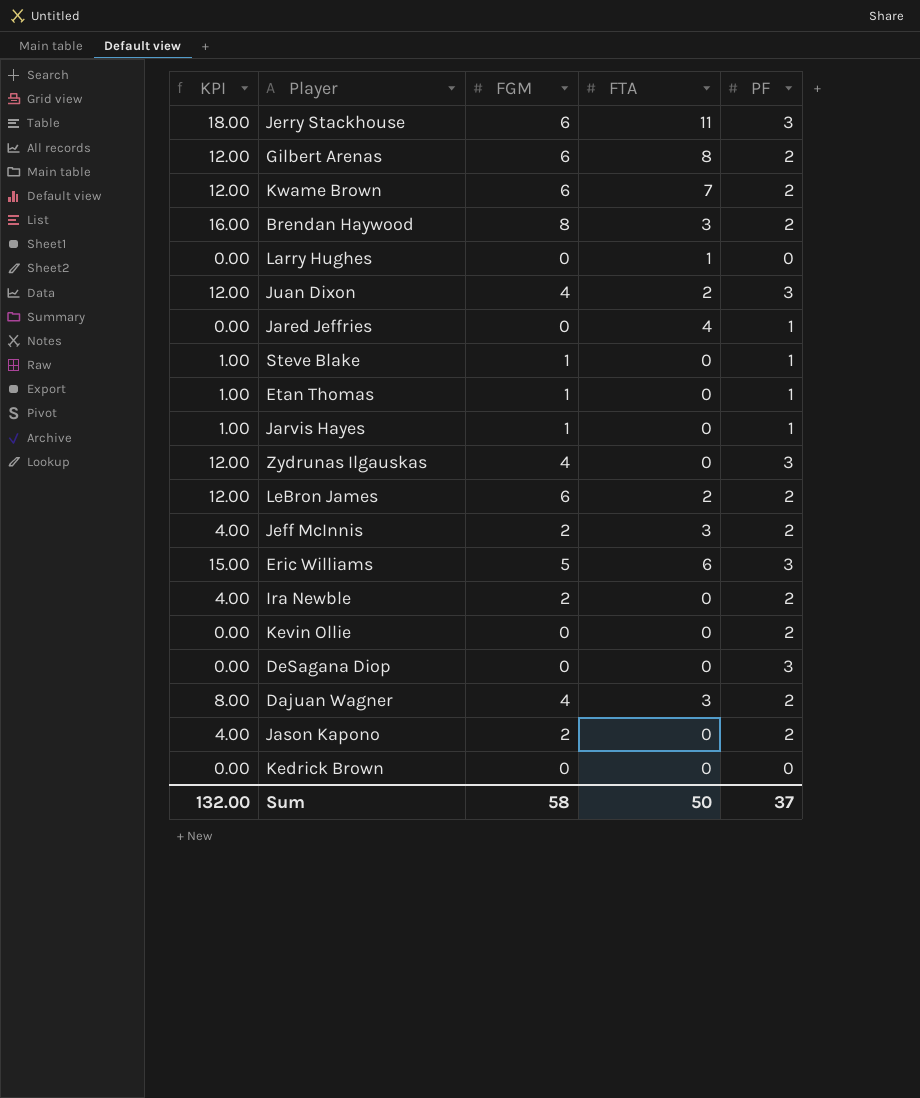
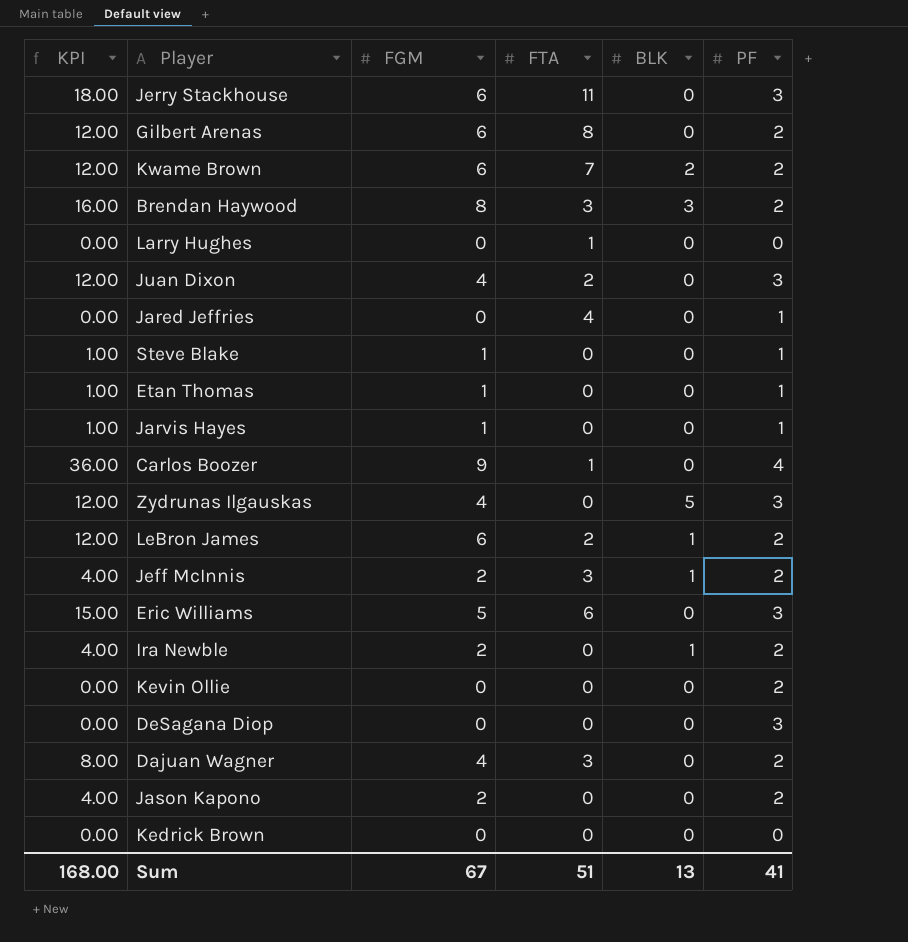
column BLK | position: none -> 5
row Carlos Boozer: none -> 36.00 | 9 | 1 | 0 | 4
Sum | KPI: 132.00 -> 168.00
Sum | FGM: 58 -> 67
Sum | FTA: 50 -> 51
Sum | PF: 37 -> 41

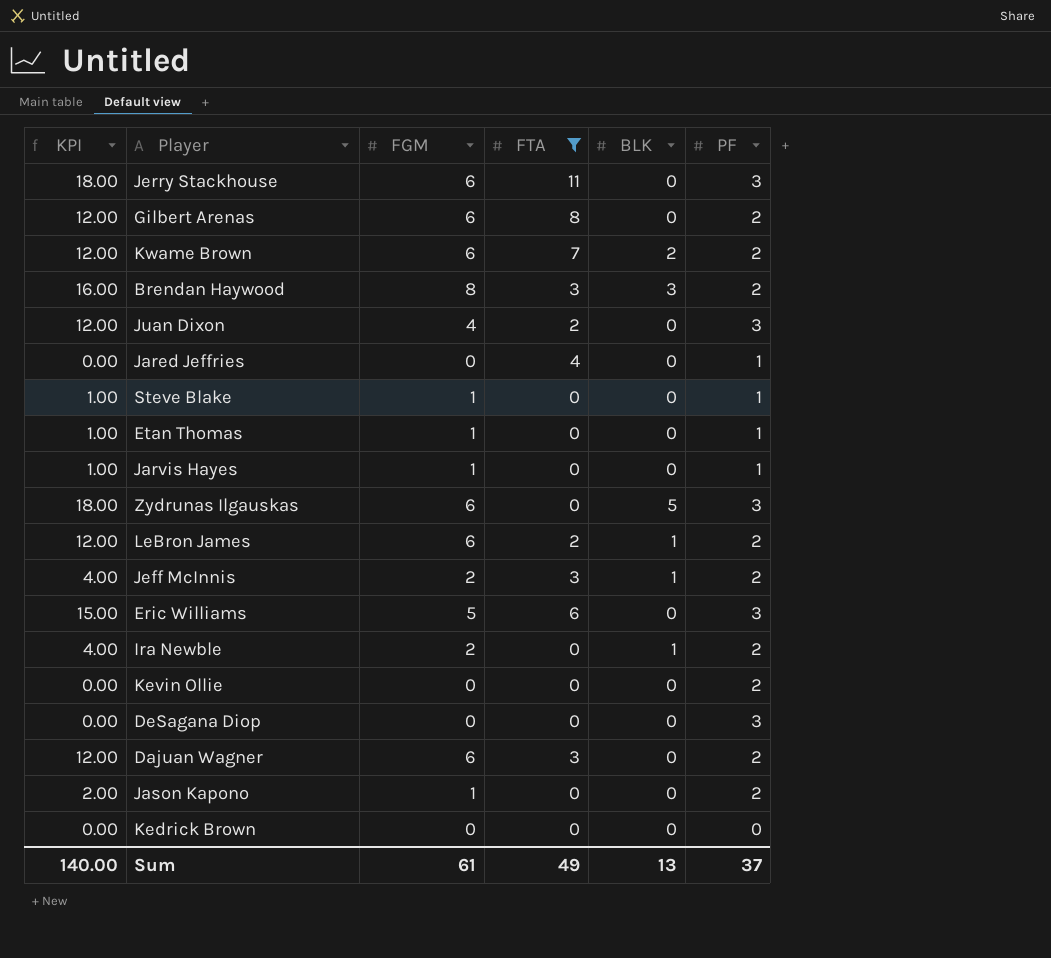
filter: none -> FTA != 1
Zydrunas Ilgauskas | KPI: 12.00 -> 18.00
Zydrunas Ilgauskas | FGM: 4 -> 6
Dajuan Wagner | KPI: 8.00 -> 12.00
Dajuan Wagner | FGM: 4 -> 6
Jason Kapono | KPI: 4.00 -> 2.00
Jason Kapono | FGM: 2 -> 1
Sum | KPI: 168.00 -> 140.00
Sum | FGM: 67 -> 61
Sum | FTA: 51 -> 49
Sum | PF: 41 -> 37

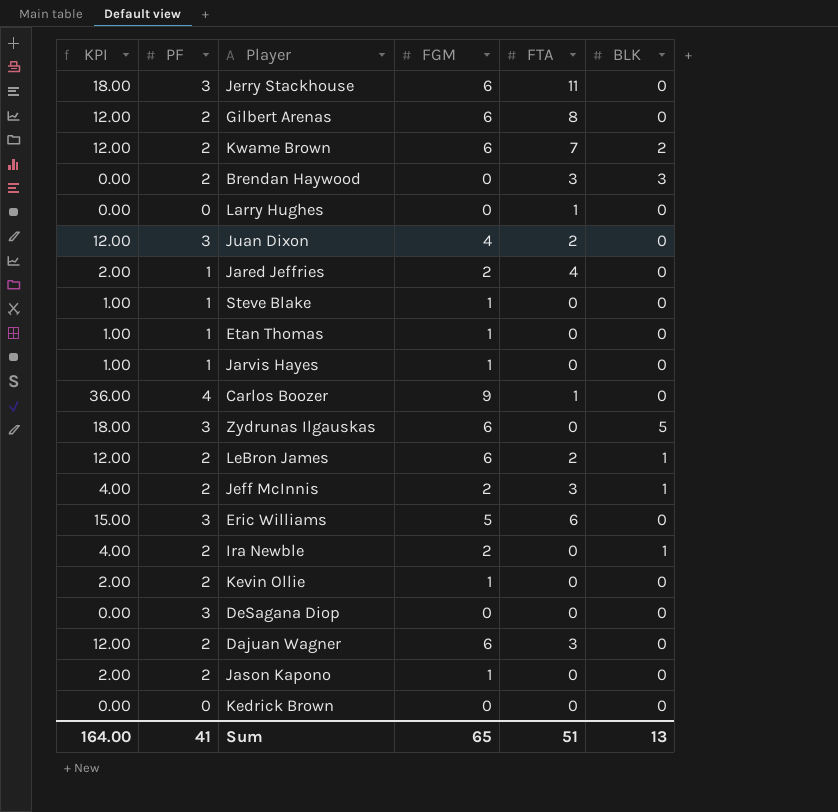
filter: FTA != 1 -> none
column PF | position: 6 -> 2
Brendan Haywood | KPI: 16.00 -> 0.00
Brendan Haywood | FGM: 8 -> 0
Jared Jeffries | KPI: 0.00 -> 2.00
Jared Jeffries | FGM: 0 -> 2
Kevin Ollie | KPI: 0.00 -> 2.00
Kevin Ollie | FGM: 0 -> 1
Sum | KPI: 140.00 -> 164.00
Sum | PF: 37 -> 41
Sum | FGM: 61 -> 65
Sum | FTA: 49 -> 51

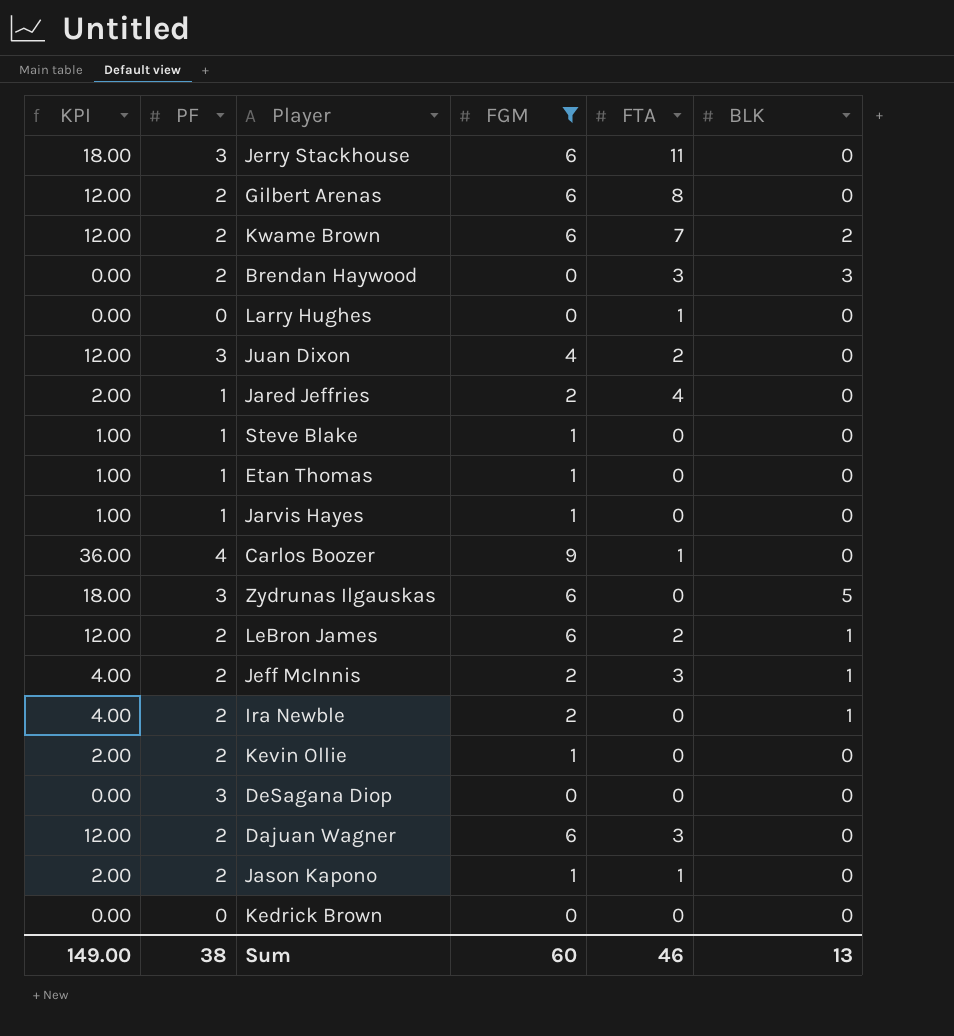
filter: none -> FGM != 5
Jason Kapono | FTA: 0 -> 1
Sum | KPI: 164.00 -> 149.00
Sum | PF: 41 -> 38
Sum | FGM: 65 -> 60
Sum | FTA: 51 -> 46

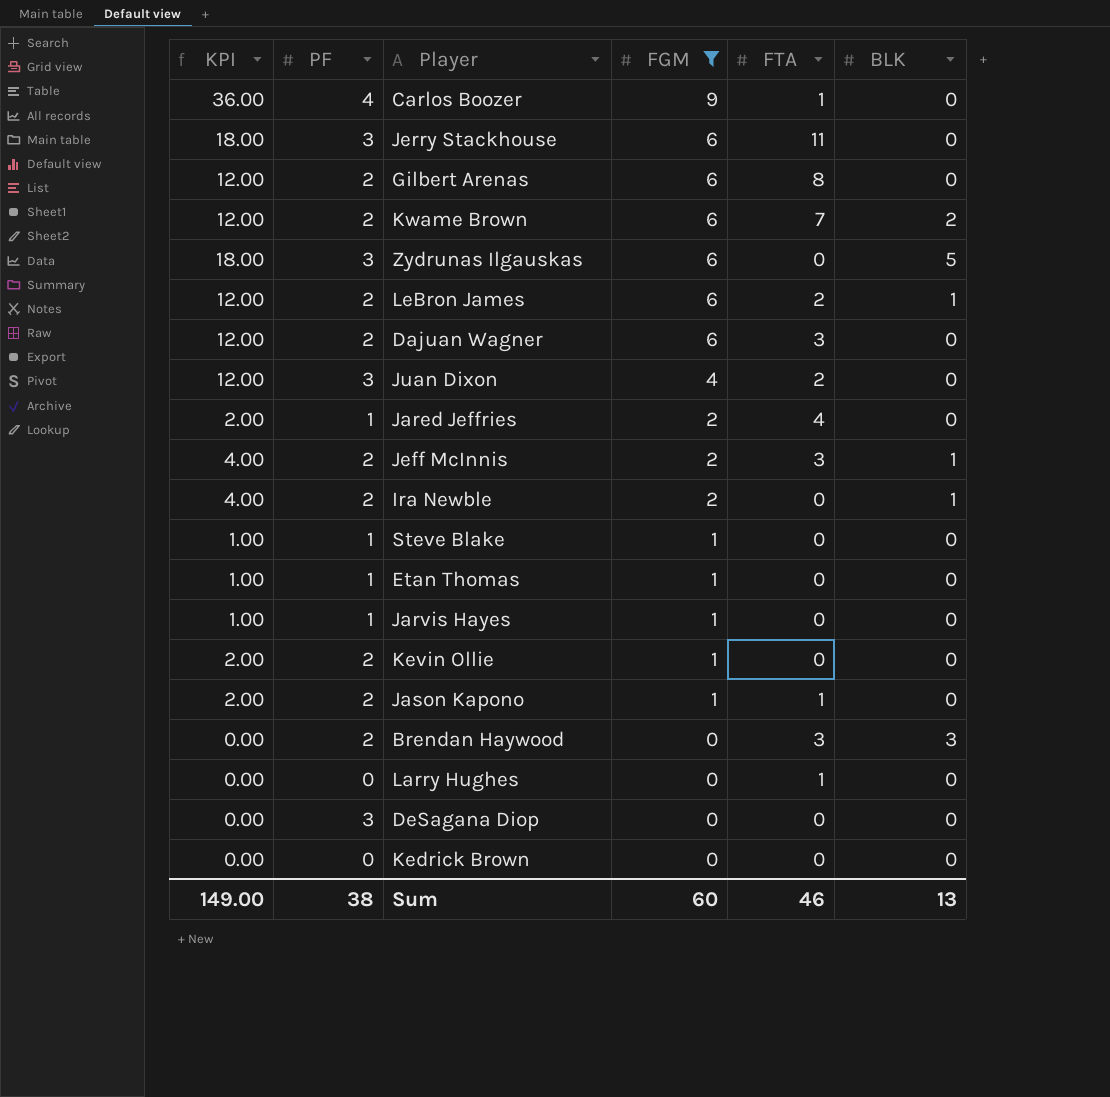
row order: none -> FGM descending

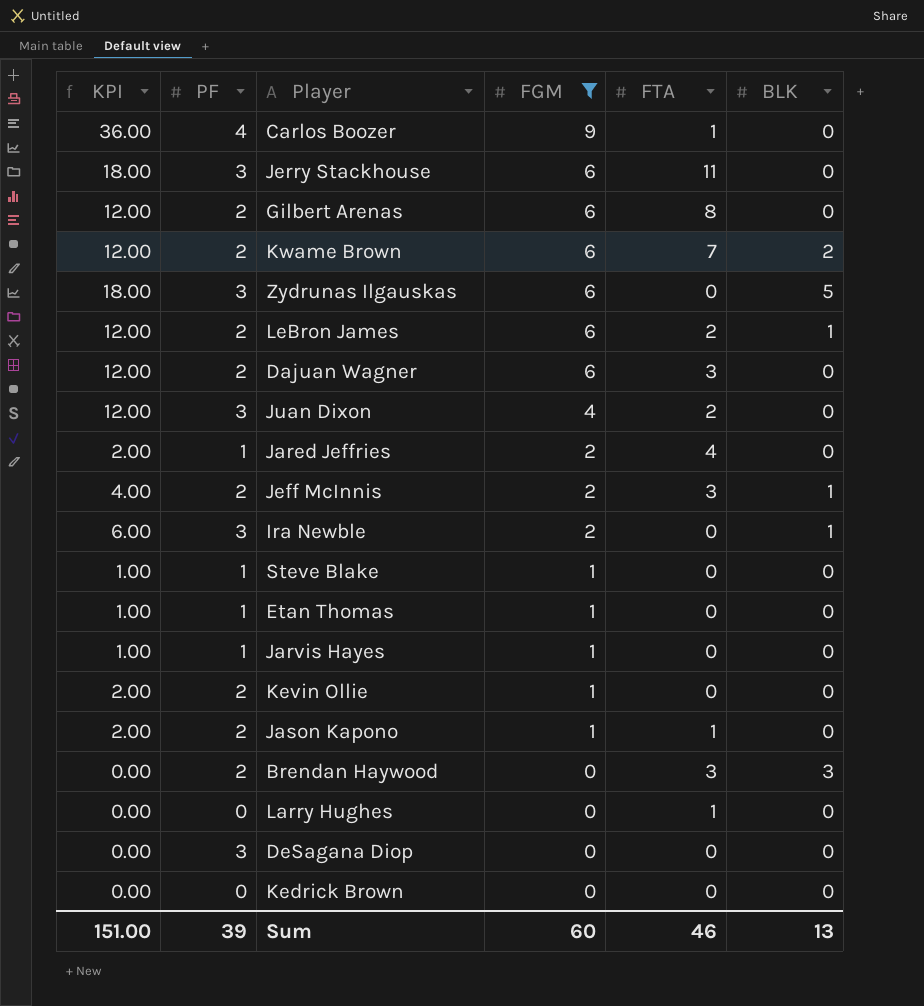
Ira Newble | KPI: 4.00 -> 6.00
Ira Newble | PF: 2 -> 3
Sum | KPI: 149.00 -> 151.00
Sum | PF: 38 -> 39

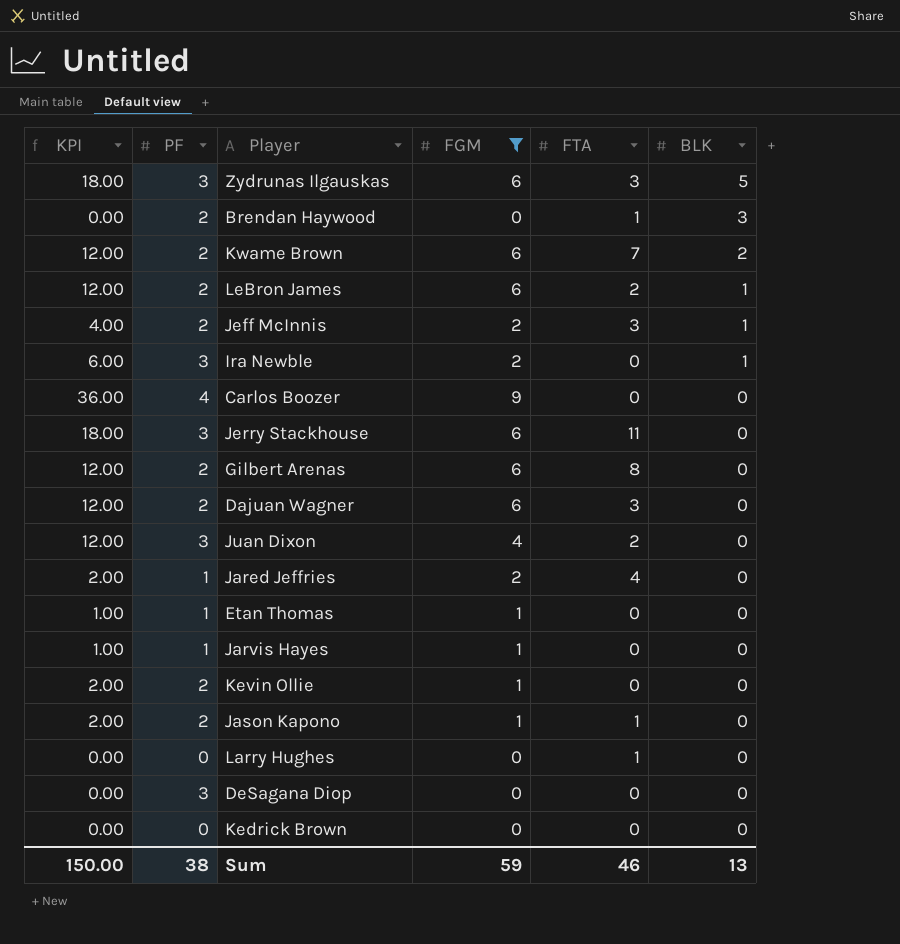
row order: FGM descending -> BLK descending
row Steve Blake: 1.00 | 1 | 1 | 0 | 0 -> none
Zydrunas Ilgauskas | FTA: 0 -> 3
Brendan Haywood | FTA: 3 -> 1
Carlos Boozer | FTA: 1 -> 0
Sum | KPI: 151.00 -> 150.00
Sum | PF: 39 -> 38
Sum | FGM: 60 -> 59

